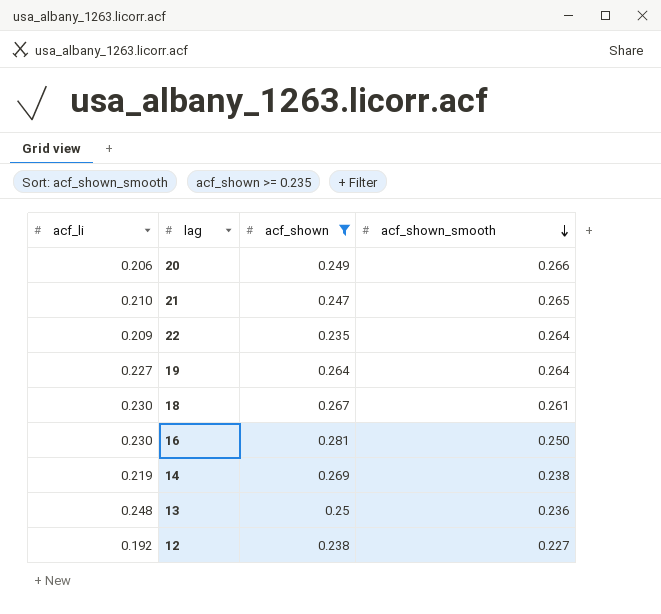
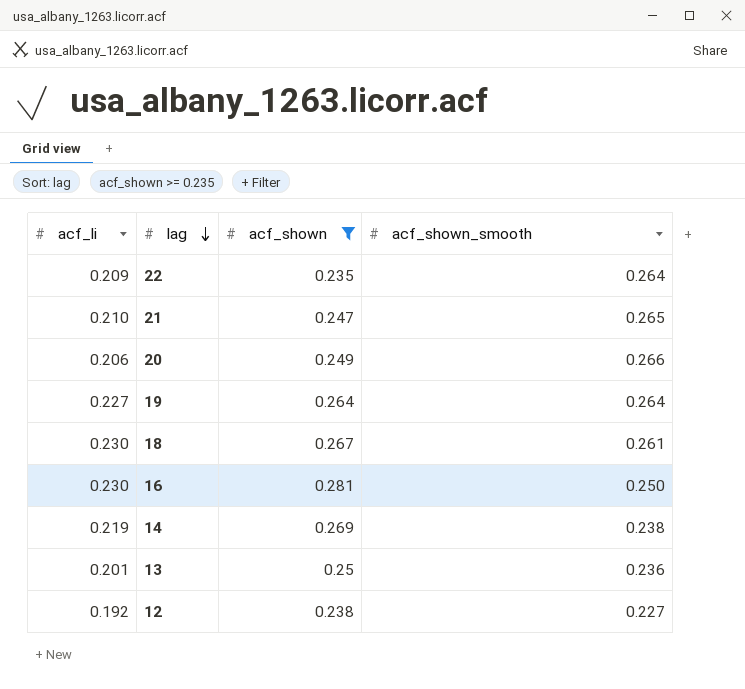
row order: acf_shown_smooth descending -> lag descending
13 | acf_li: 0.248 -> 0.201

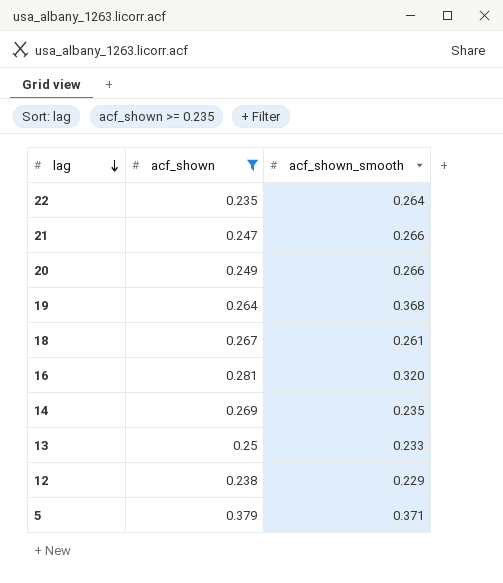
column acf_li | position: 1 -> none
21 | acf_shown_smooth: 0.265 -> 0.266
19 | acf_shown_smooth: 0.264 -> 0.368
16 | acf_shown_smooth: 0.250 -> 0.320
14 | acf_shown_smooth: 0.238 -> 0.235
13 | acf_shown_smooth: 0.236 -> 0.233
12 | acf_shown_smooth: 0.227 -> 0.229
row 5: none -> 0.379 | 0.371

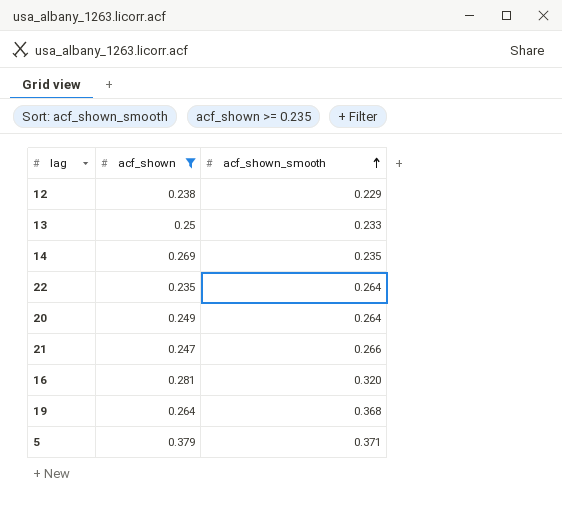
row order: lag descending -> acf_shown_smooth ascending
row 18: 0.267 | 0.261 -> none
20 | acf_shown_smooth: 0.266 -> 0.264

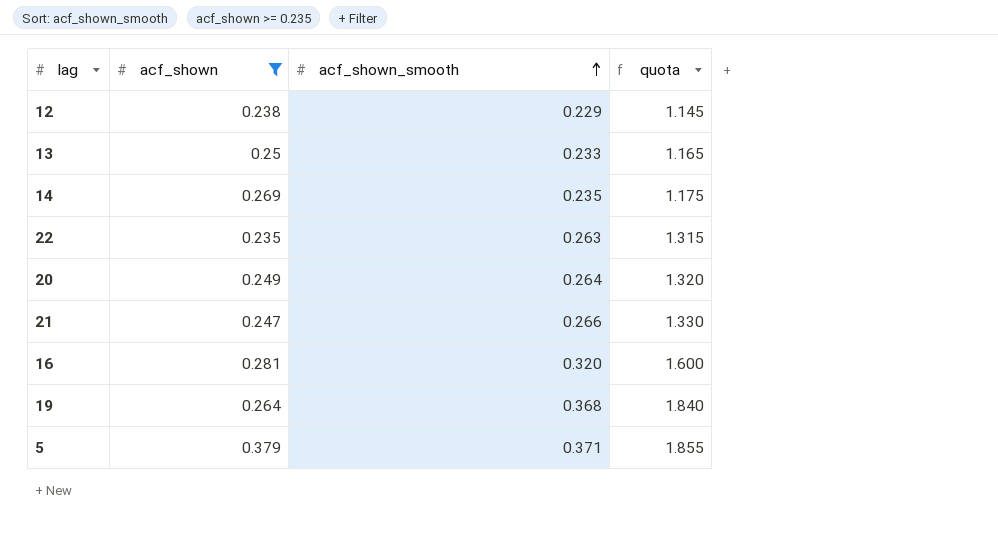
column quota | formula: none -> [acf_shown_smooth] * 5
22 | acf_shown_smooth: 0.264 -> 0.263

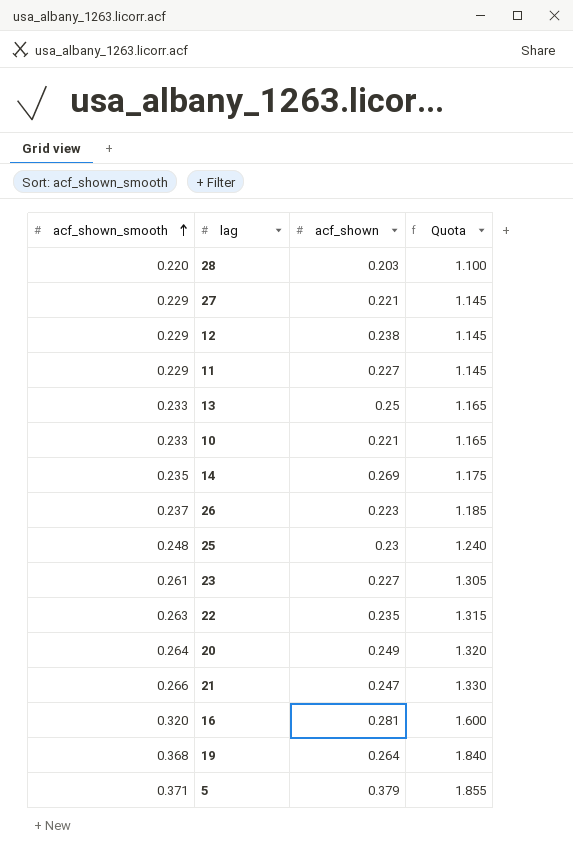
filter: acf_shown >= 0.235 -> none
column acf_shown_smooth | position: 3 -> 1
column name: quota -> Quota

